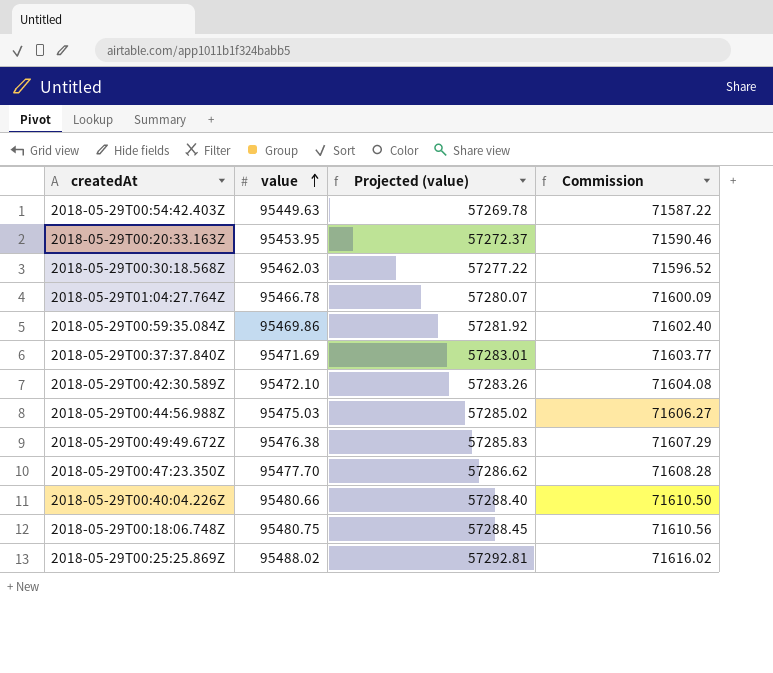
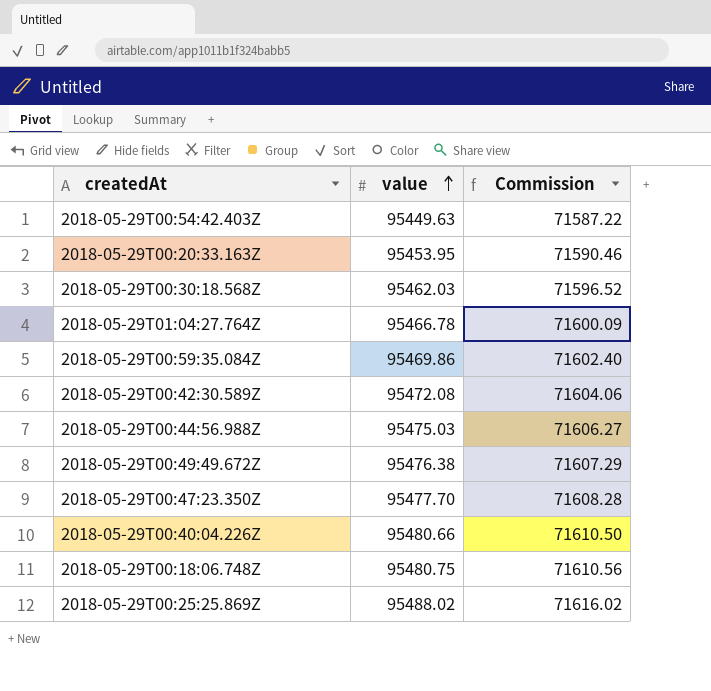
column Projected (value) | formula: [value] * 0.6 -> none
row 2018-05-29T00:37:37.840Z: 95471.69 | 57283.01 | 71603.77 -> none
2018-05-29T00:42:30.589Z | value: 95472.10 -> 95472.08
2018-05-29T00:42:30.589Z | Commission: 71604.08 -> 71604.06

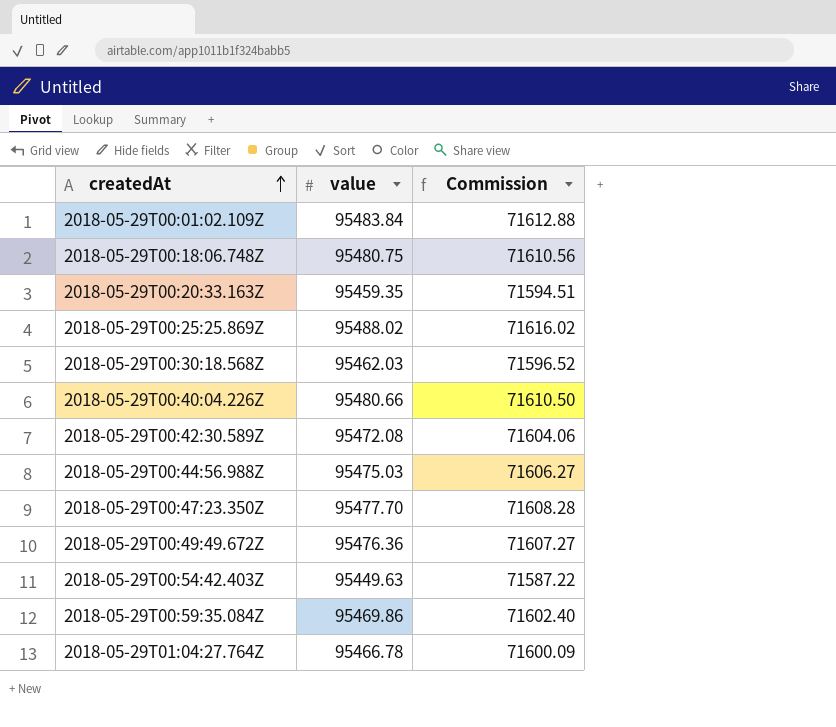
row order: value ascending -> createdAt ascending
row 2018-05-29T00:01:02.109Z: none -> 95483.84 | 71612.88
2018-05-29T00:20:33.163Z | value: 95453.95 -> 95459.35
2018-05-29T00:20:33.163Z | Commission: 71590.46 -> 71594.51
2018-05-29T00:49:49.672Z | value: 95476.38 -> 95476.36
2018-05-29T00:49:49.672Z | Commission: 71607.29 -> 71607.27

